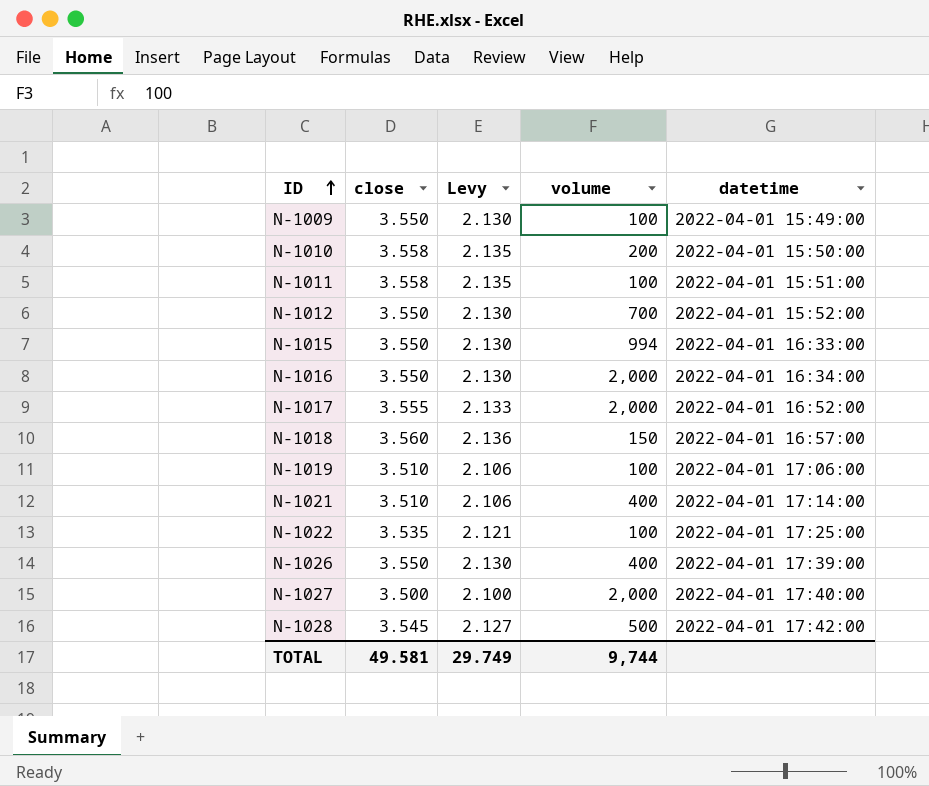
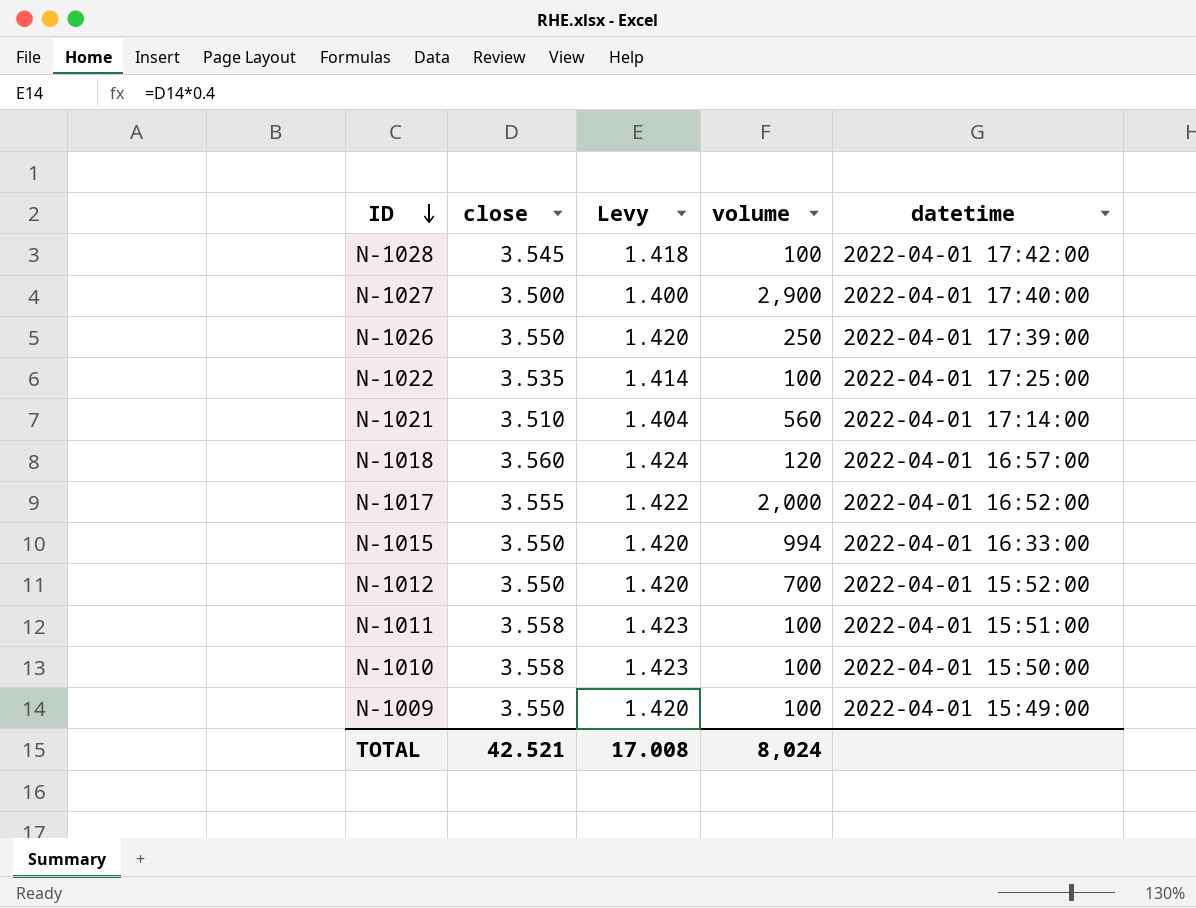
row order: ID ascending -> ID descending
column Levy | formula: [close] * 0.6 -> [close] * 0.4
row N-1016: 3.550 | 2.130 | 2,000 | 2022-04-01 16:34:00 -> none
row N-1019: 3.510 | 2.106 | 100 | 2022-04-01 17:06:00 -> none
N-1028 | volume: 500 -> 100
N-1027 | volume: 2,000 -> 2,900
N-1026 | volume: 400 -> 250
N-1021 | volume: 400 -> 560
N-1018 | volume: 150 -> 120
N-1010 | volume: 200 -> 100
TOTAL | close: 49.581 -> 42.521
TOTAL | Levy: 29.749 -> 17.008
TOTAL | volume: 9,744 -> 8,024

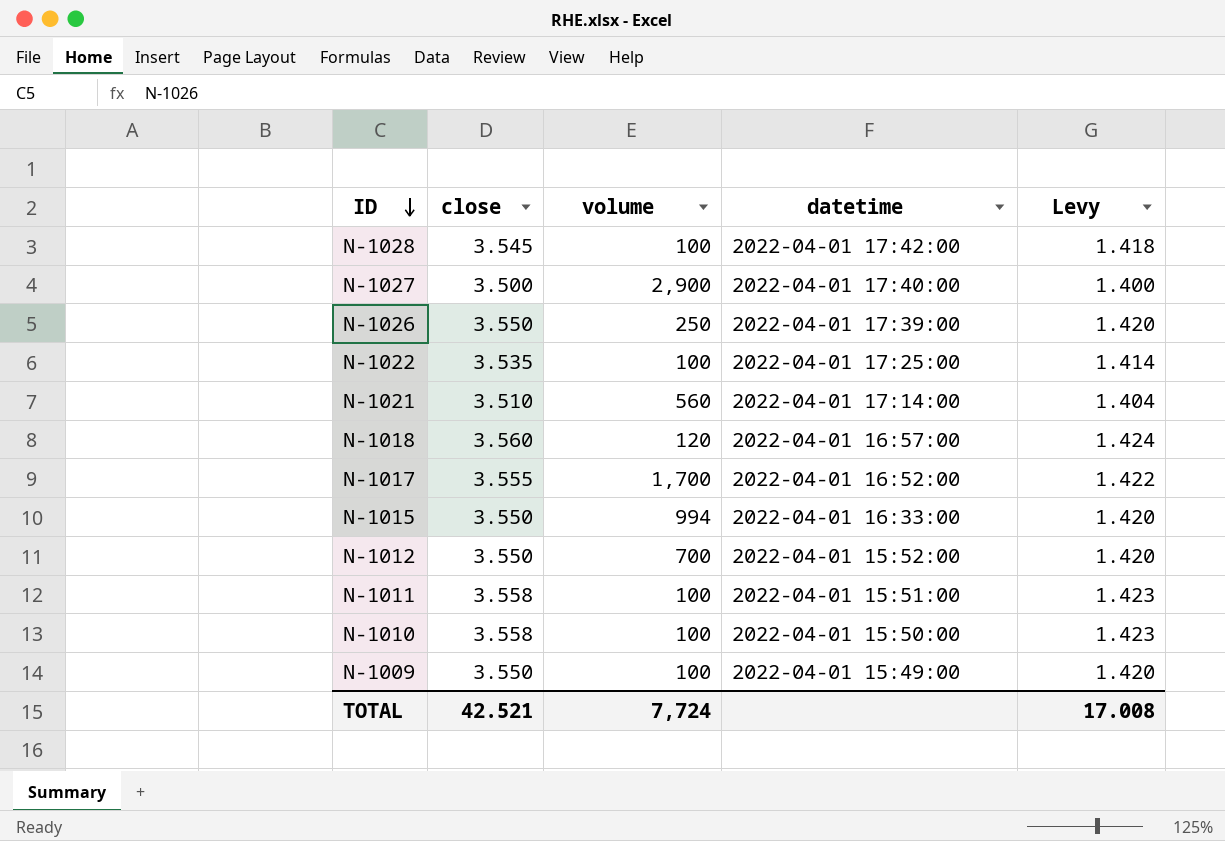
column Levy | position: 3 -> 5
N-1017 | volume: 2,000 -> 1,700
TOTAL | volume: 8,024 -> 7,724

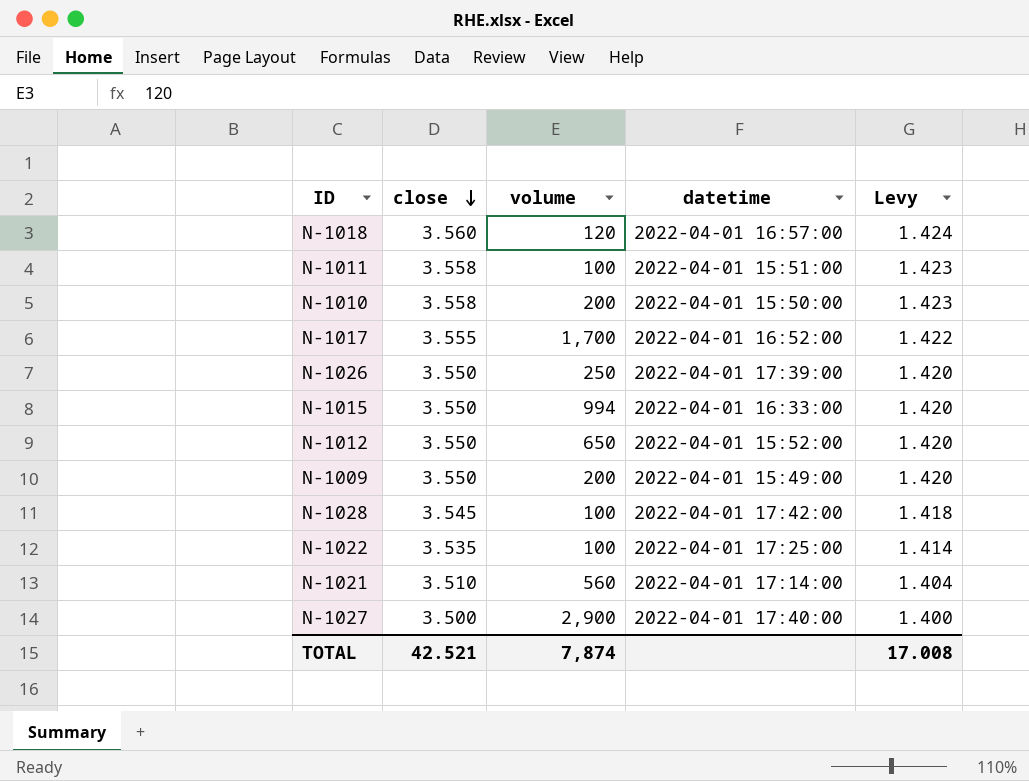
row order: ID descending -> close descending
N-1010 | volume: 100 -> 200
N-1012 | volume: 700 -> 650
N-1009 | volume: 100 -> 200
TOTAL | volume: 7,724 -> 7,874

